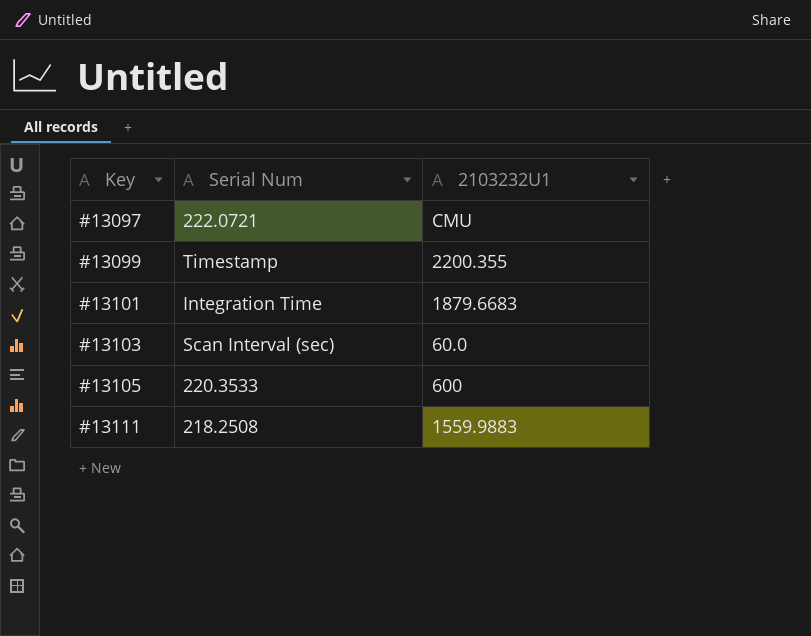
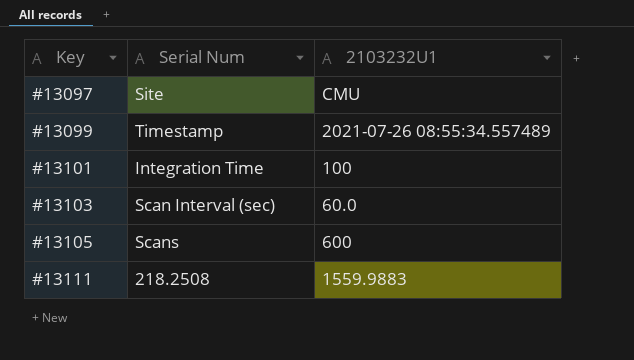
#13097 | Serial Num: 222.0721 -> Site
#13099 | 2103232U1: 2200.355 -> 2021-07-26 08:55:34.557489
#13101 | 2103232U1: 1879.6683 -> 100
#13105 | Serial Num: 220.3533 -> Scans

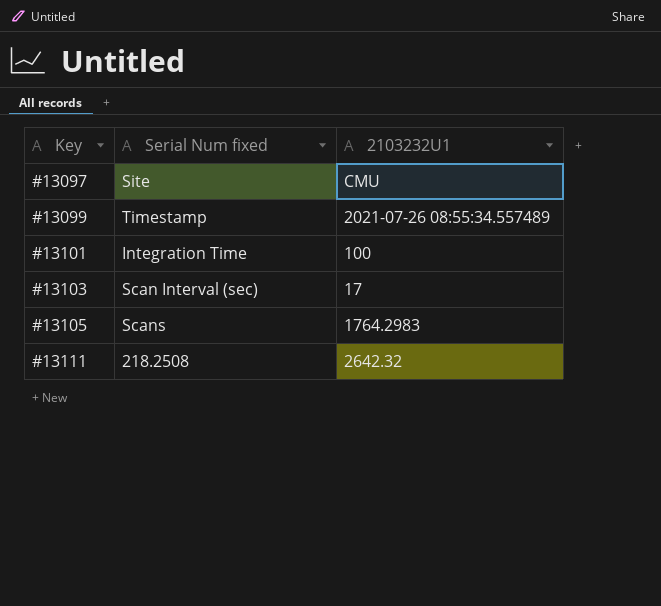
column name: Serial Num -> Serial Num fixed
#13103 | 2103232U1: 60.0 -> 17
#13105 | 2103232U1: 600 -> 1764.2983
#13111 | 2103232U1: 1559.9883 -> 2642.32

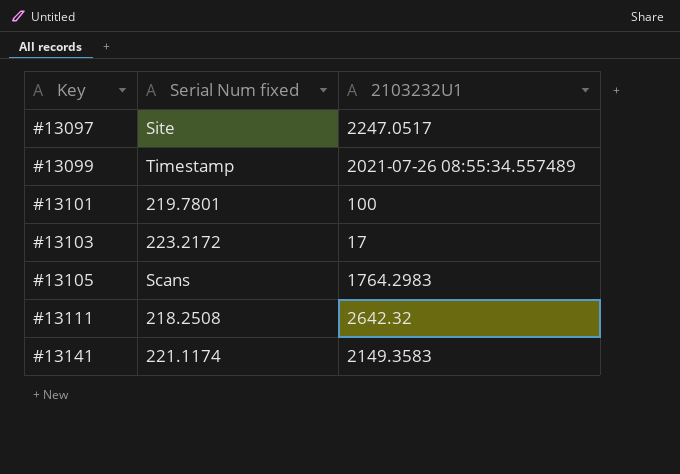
#13097 | 2103232U1: CMU -> 2247.0517
#13101 | Serial Num fixed: Integration Time -> 219.7801
#13103 | Serial Num fixed: Scan Interval (sec) -> 223.2172
row #13141: none -> 221.1174 | 2149.3583

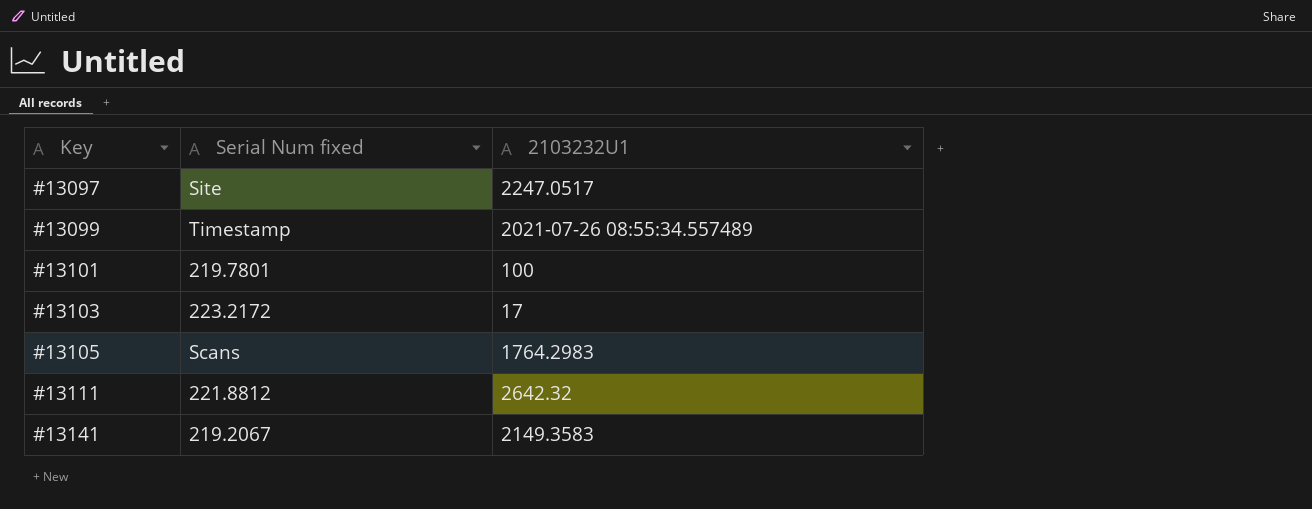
#13111 | Serial Num fixed: 218.2508 -> 221.8812
#13141 | Serial Num fixed: 221.1174 -> 219.2067

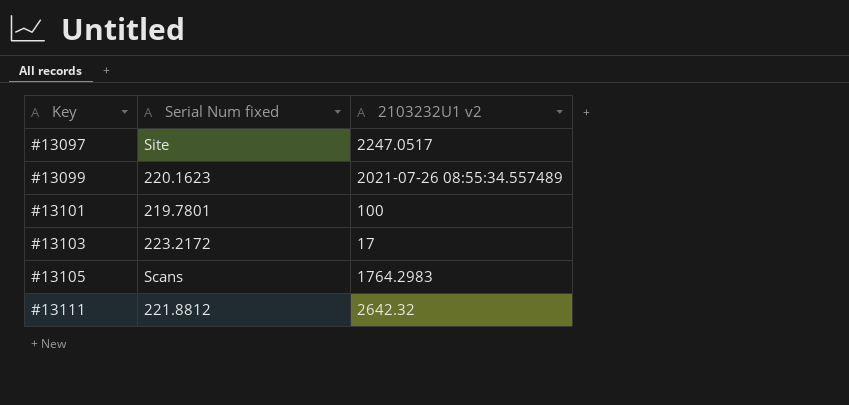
column name: 2103232U1 -> 2103232U1 v2
row #13141: 219.2067 | 2149.3583 -> none
#13099 | Serial Num fixed: Timestamp -> 220.1623

